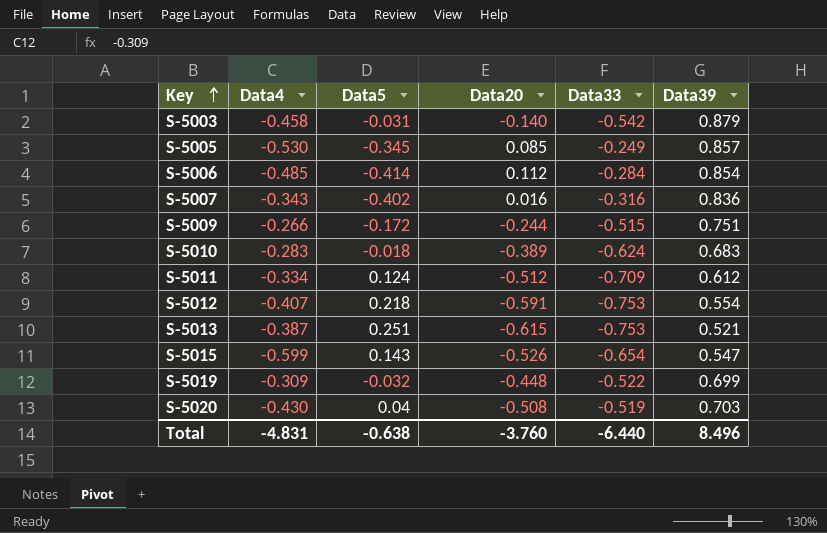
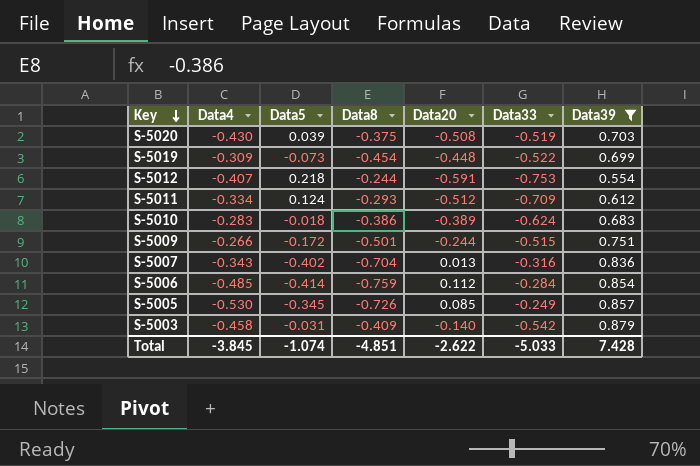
filter: none -> Data39 >= 0.554
row order: Key ascending -> Key descending
column Data8 | position: none -> 4
S-5020 | Data5: 0.04 -> 0.039
S-5019 | Data5: -0.032 -> -0.073
S-5007 | Data20: 0.016 -> 0.013
Total | Data4: -4.831 -> -3.845
Total | Data5: -0.638 -> -1.074
Total | Data20: -3.760 -> -2.622
Total | Data33: -6.440 -> -5.033
Total | Data39: 8.496 -> 7.428

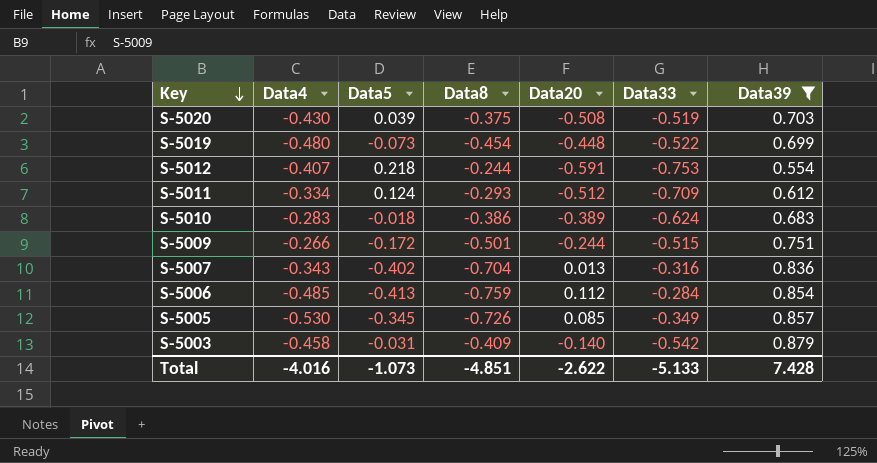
S-5019 | Data4: -0.309 -> -0.480
S-5006 | Data5: -0.414 -> -0.413
S-5005 | Data33: -0.249 -> -0.349
Total | Data4: -3.845 -> -4.016
Total | Data5: -1.074 -> -1.073
Total | Data33: -5.033 -> -5.133

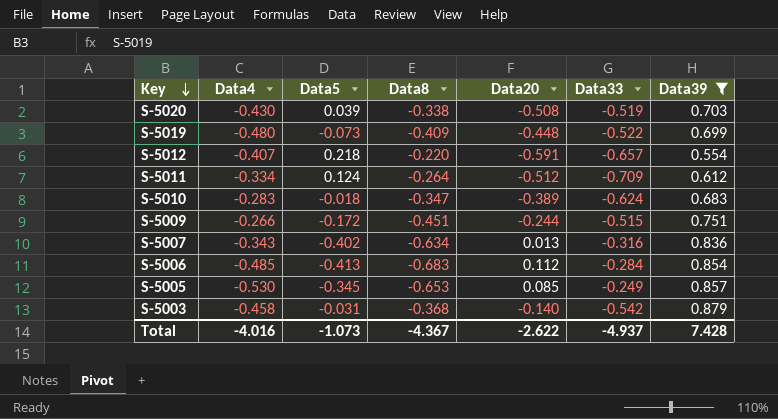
S-5020 | Data8: -0.375 -> -0.338
S-5019 | Data8: -0.454 -> -0.409
S-5012 | Data8: -0.244 -> -0.220
S-5012 | Data33: -0.753 -> -0.657
S-5011 | Data8: -0.293 -> -0.264
S-5010 | Data8: -0.386 -> -0.347
S-5009 | Data8: -0.501 -> -0.451
S-5007 | Data8: -0.704 -> -0.634
S-5006 | Data8: -0.759 -> -0.683
S-5005 | Data8: -0.726 -> -0.653
S-5005 | Data33: -0.349 -> -0.249
S-5003 | Data8: -0.409 -> -0.368
Total | Data8: -4.851 -> -4.367
Total | Data33: -5.133 -> -4.937

